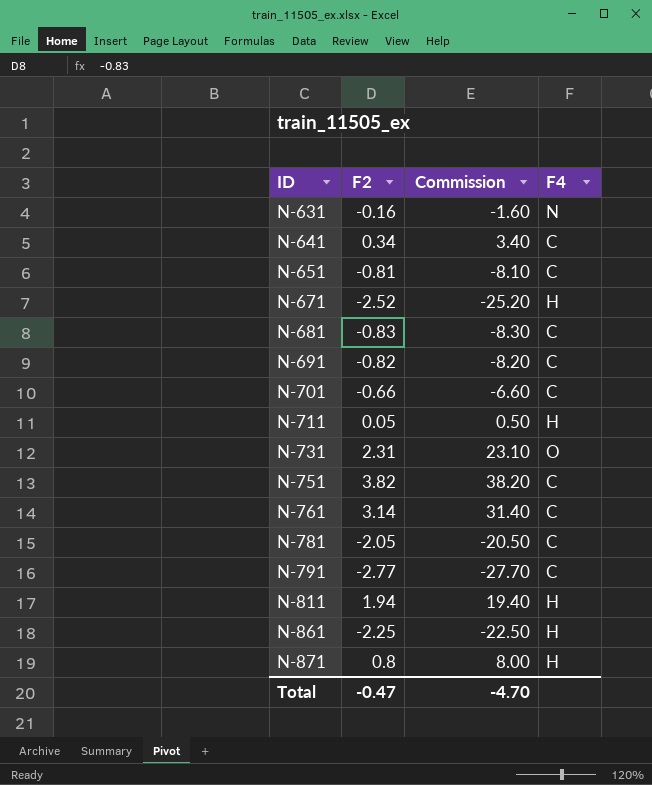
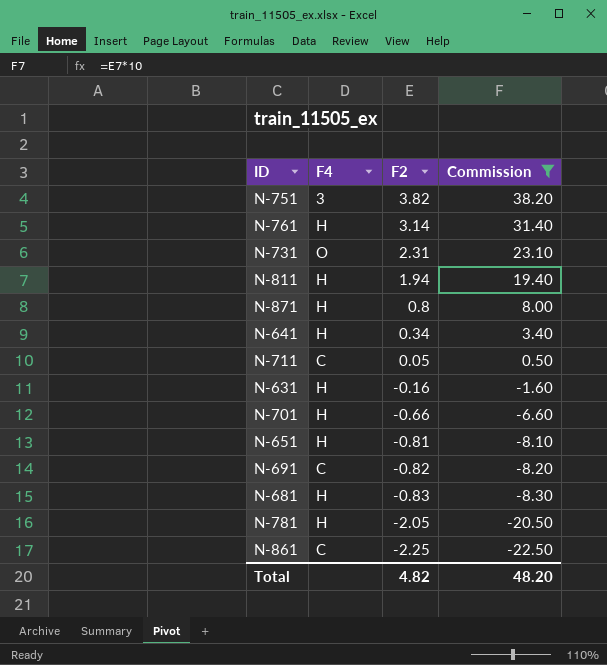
filter: none -> Commission >= -22.50
row order: ID ascending -> F2 descending
column F4 | position: 4 -> 2
N-751 | F4: C -> 3
N-761 | F4: C -> H
N-641 | F4: C -> H
N-711 | F4: H -> C
N-631 | F4: N -> H
N-701 | F4: C -> H
N-651 | F4: C -> H
N-681 | F4: C -> H
N-781 | F4: C -> H
N-861 | F4: H -> C
Total | F2: -0.47 -> 4.82
Total | Commission: -4.70 -> 48.20

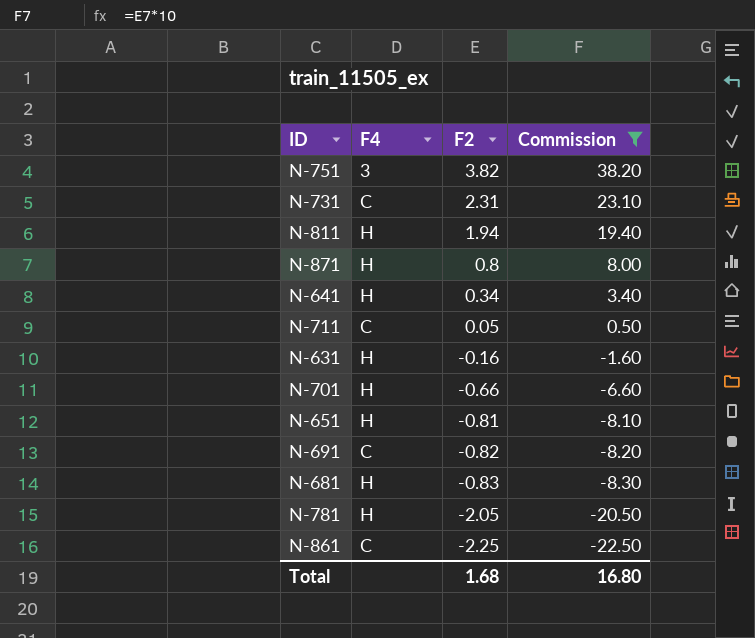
row N-761: H | 3.14 | 31.40 -> none
N-731 | F4: O -> C
Total | F2: 4.82 -> 1.68
Total | Commission: 48.20 -> 16.80

